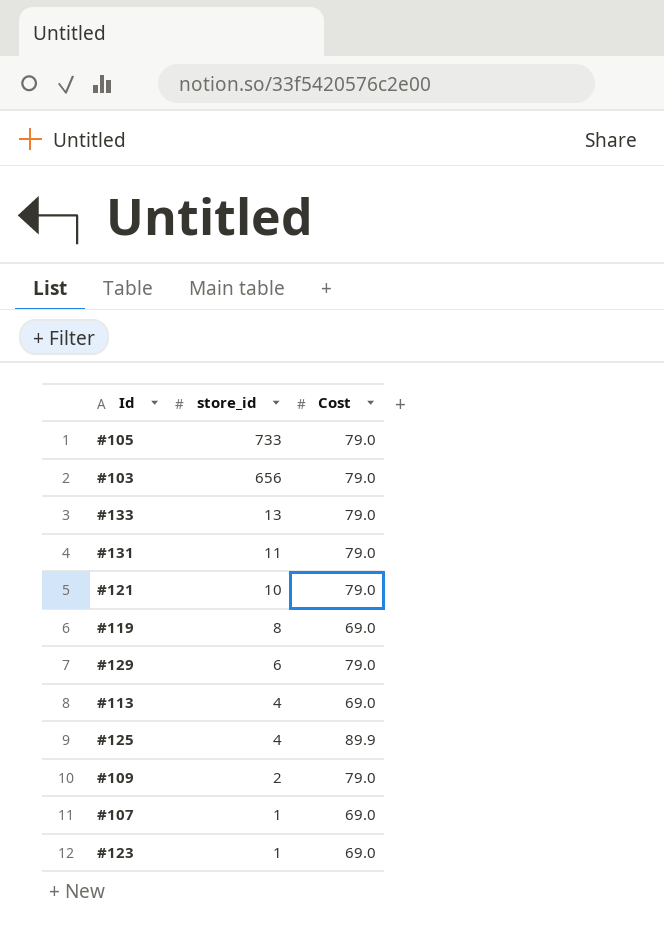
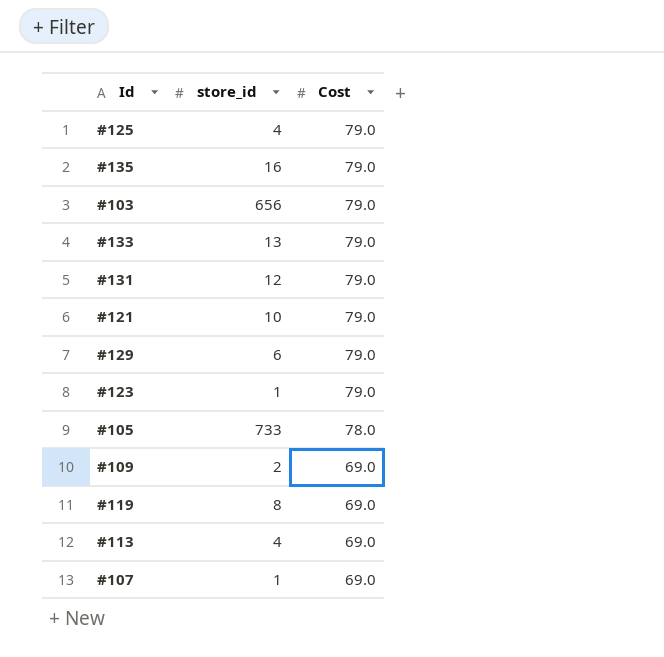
row order: store_id descending -> Cost descending
#125 | Cost: 89.9 -> 79.0
row #135: none -> 16 | 79.0
#131 | store_id: 11 -> 12
#123 | Cost: 69.0 -> 79.0
#105 | Cost: 79.0 -> 78.0
#109 | Cost: 79.0 -> 69.0

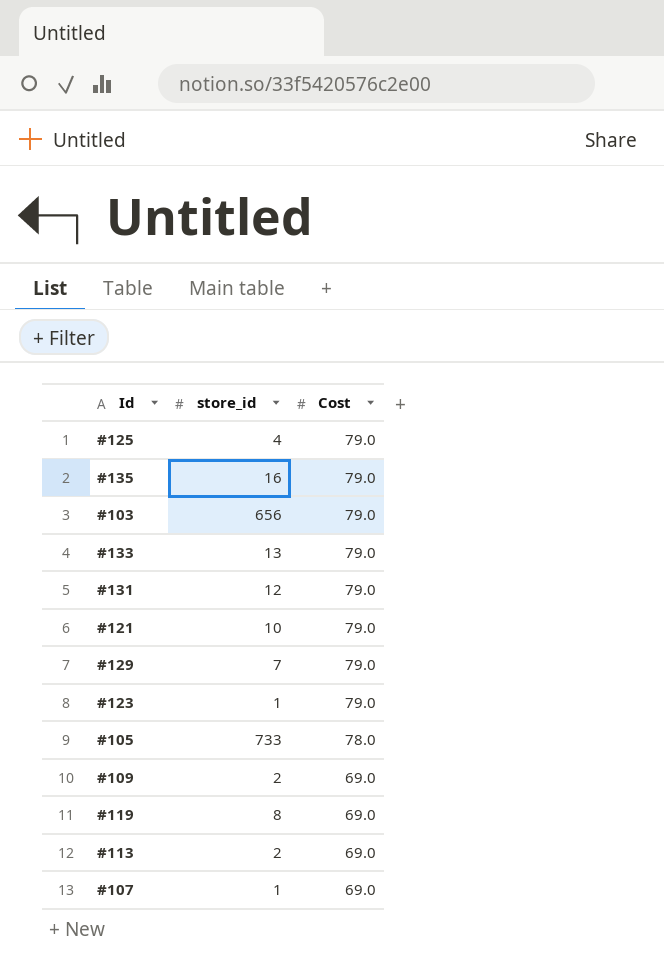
#129 | store_id: 6 -> 7
#113 | store_id: 4 -> 2

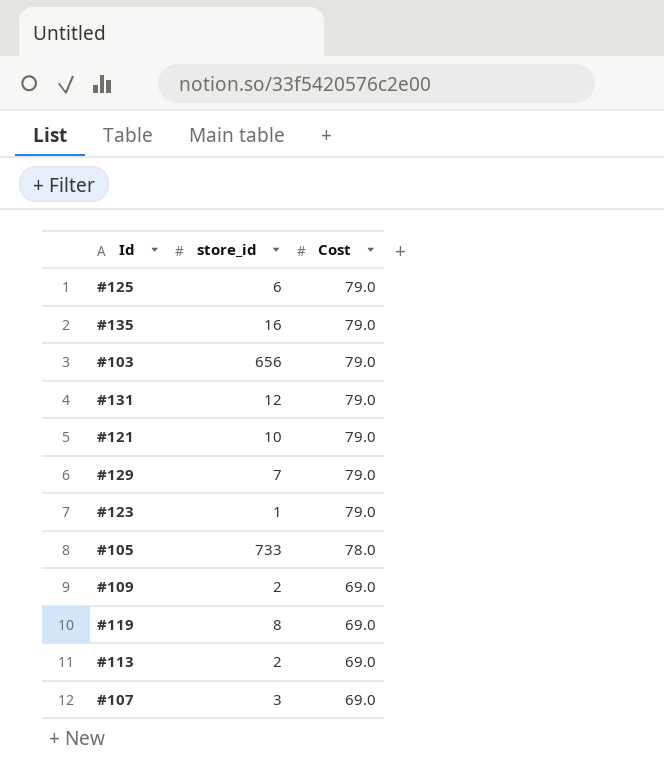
row #133: 13 | 79.0 -> none
#125 | store_id: 4 -> 6
#107 | store_id: 1 -> 3

